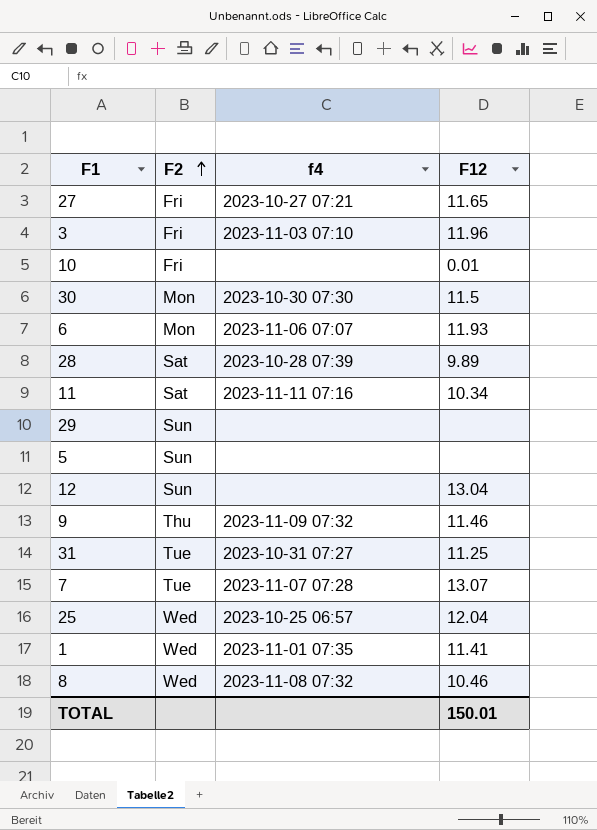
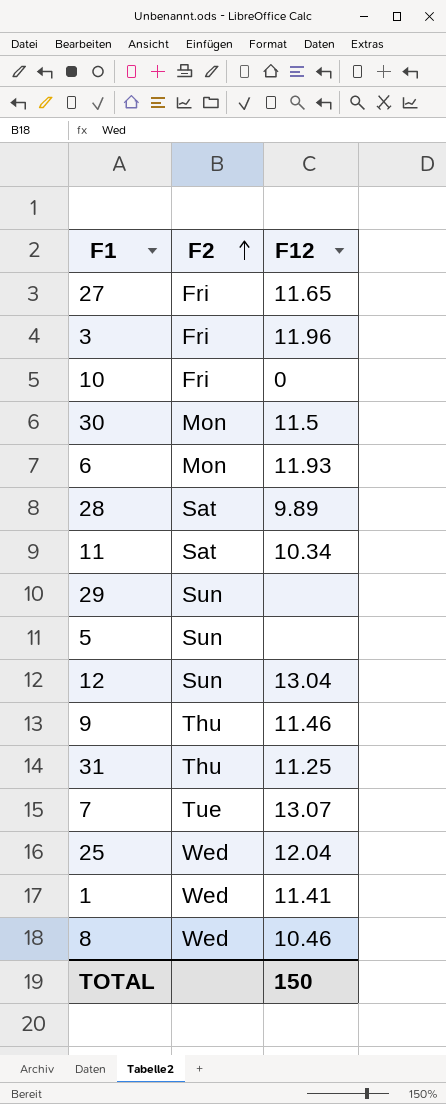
column f4 | position: 3 -> none
10 | F12: 0.01 -> 0
31 | F2: Tue -> Thu
TOTAL | F12: 150.01 -> 150

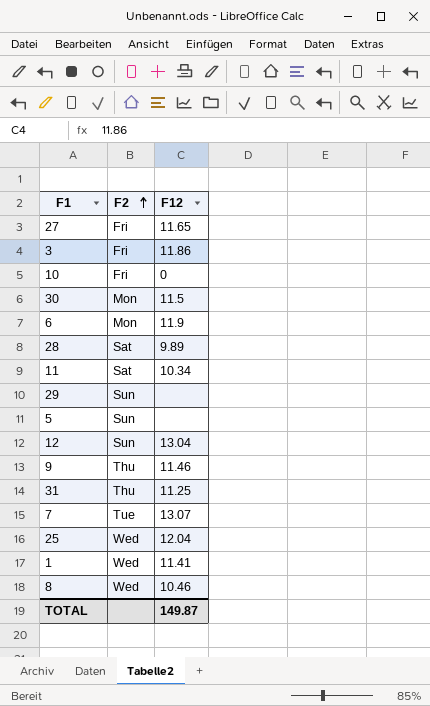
3 | F12: 11.96 -> 11.86
6 | F12: 11.93 -> 11.9
TOTAL | F12: 150 -> 149.87

